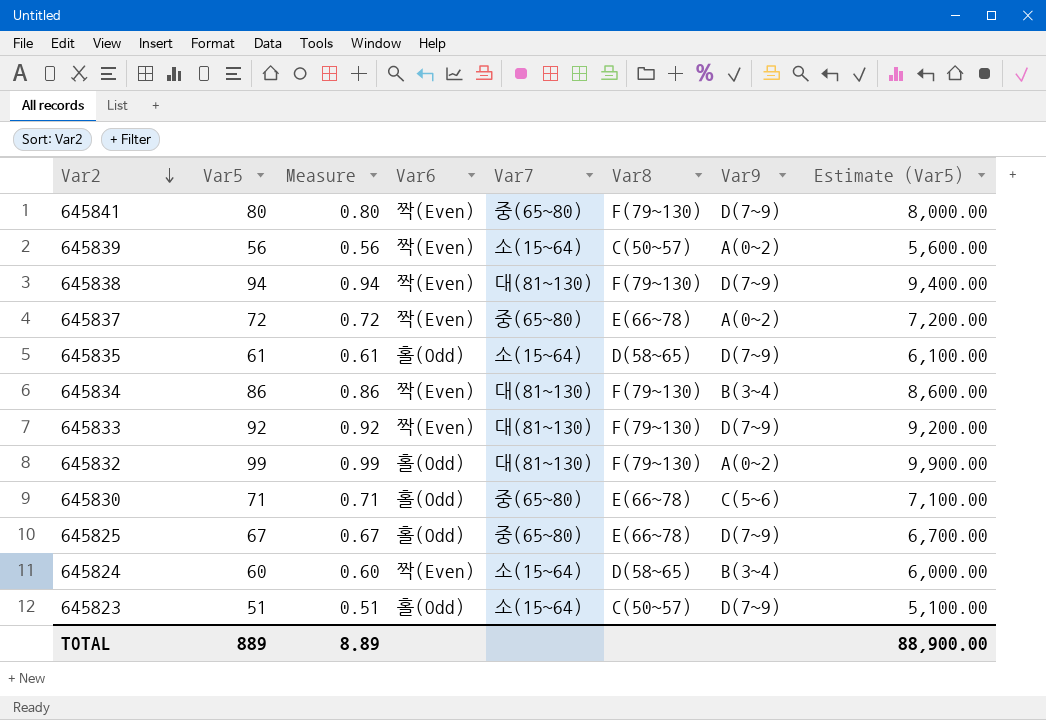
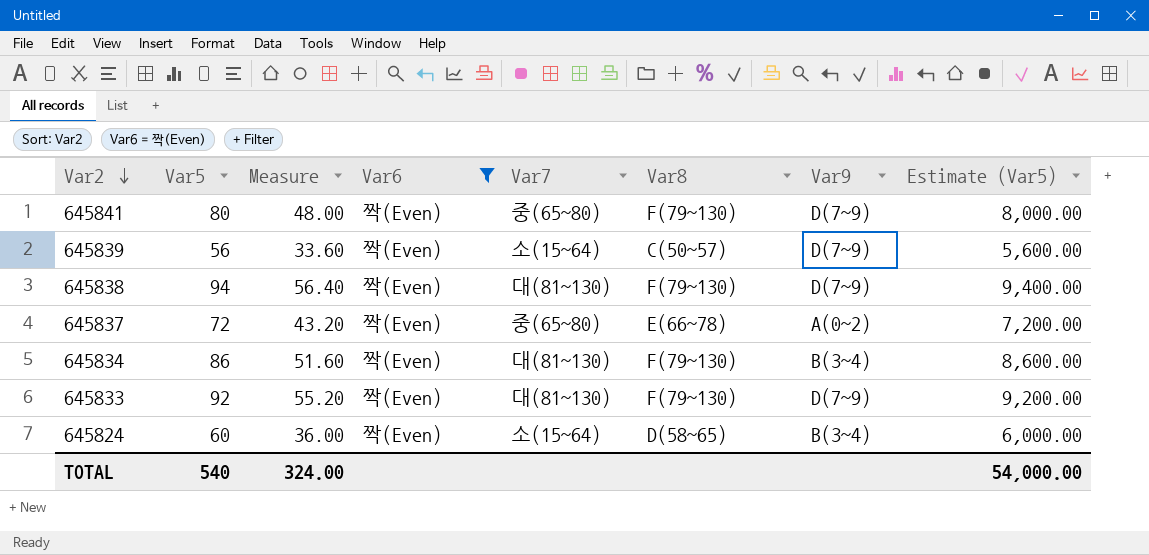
filter: none -> Var6 = 짝(Even)
column Measure | formula: [Var5] * 0.01 -> [Var5] * 0.6
645839 | Var9: A(0~2) -> D(7~9)
TOTAL | Var5: 889 -> 540
TOTAL | Measure: 8.89 -> 324.00
TOTAL | Estimate (Var5): 88,900.00 -> 54,000.00

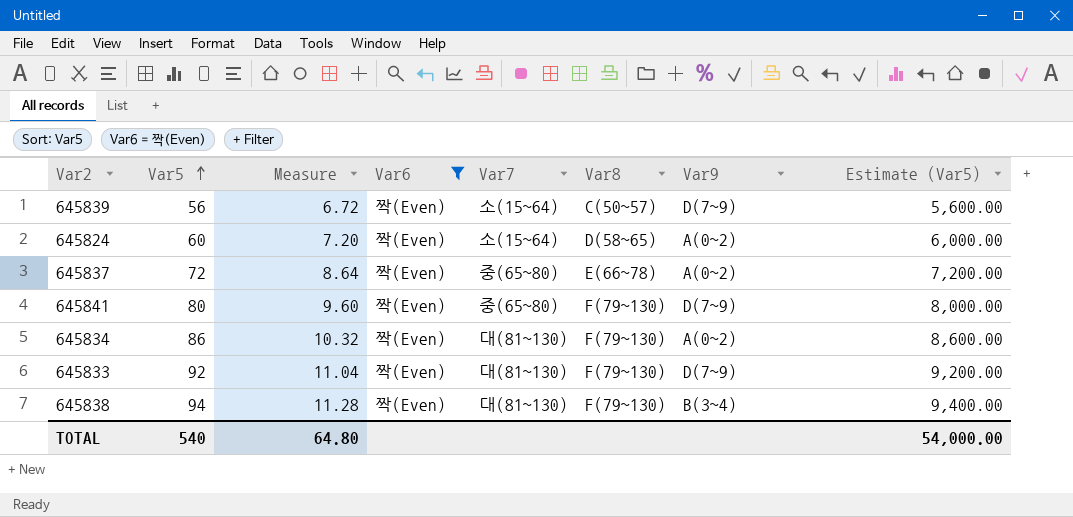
row order: Var2 descending -> Var5 ascending
column Measure | formula: [Var5] * 0.6 -> [Var5] * 0.12
645824 | Var9: B(3~4) -> A(0~2)
645834 | Var9: B(3~4) -> A(0~2)
645838 | Var9: D(7~9) -> B(3~4)
TOTAL | Measure: 324.00 -> 64.80

